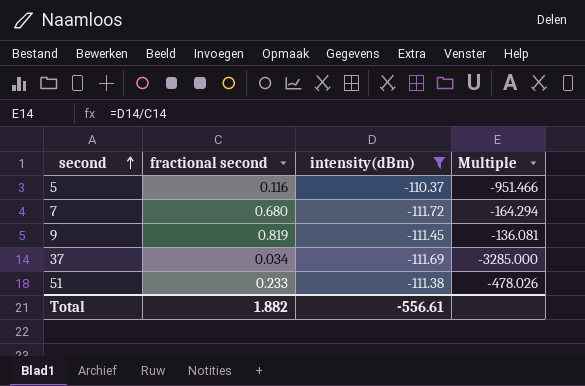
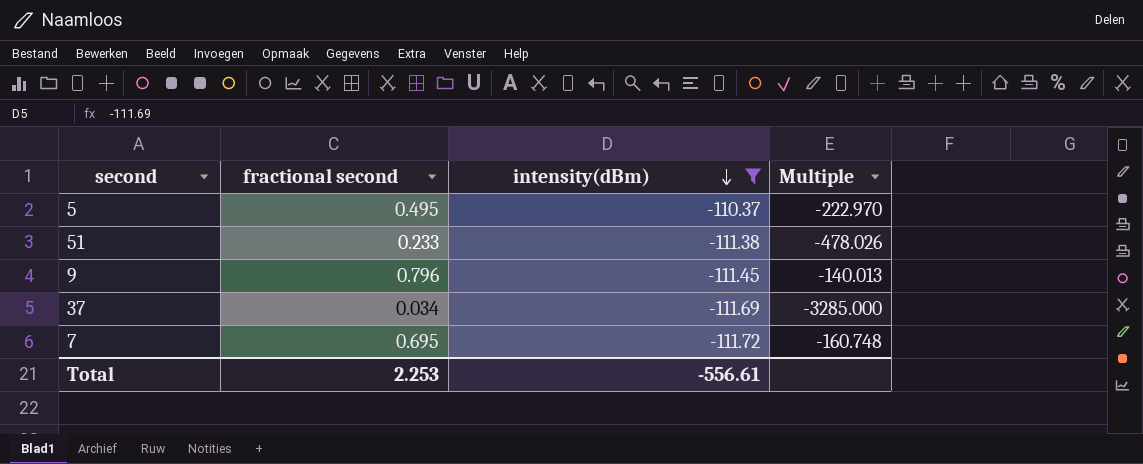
row order: second ascending -> intensity(dBm) descending
5 | fractional second: 0.116 -> 0.495
5 | Multiple: -951.466 -> -222.970
9 | fractional second: 0.819 -> 0.796
9 | Multiple: -136.081 -> -140.013
7 | fractional second: 0.680 -> 0.695
7 | Multiple: -164.294 -> -160.748
Total | fractional second: 1.882 -> 2.253

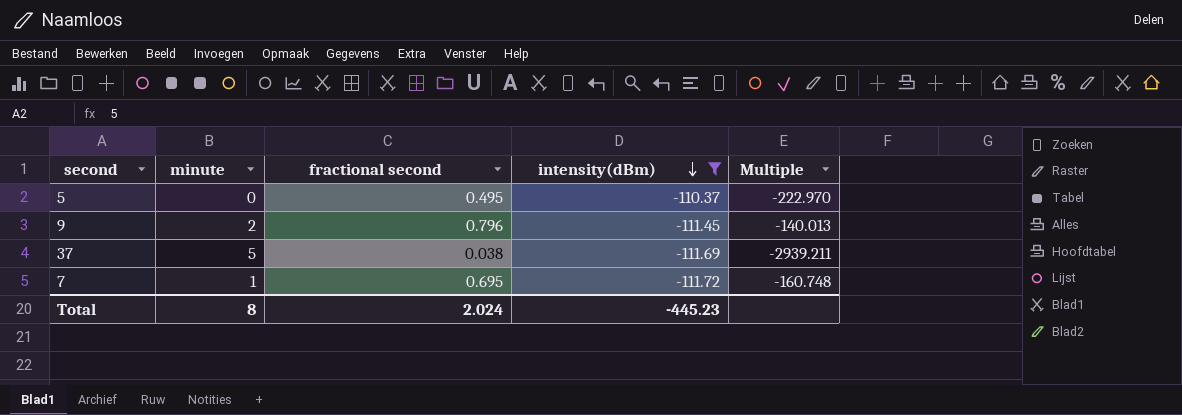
column minute | position: none -> 2
row 51: 0.233 | -111.38 | -478.026 -> none
37 | fractional second: 0.034 -> 0.038
37 | Multiple: -3285.000 -> -2939.211
Total | fractional second: 2.253 -> 2.024
Total | intensity(dBm): -556.61 -> -445.23

